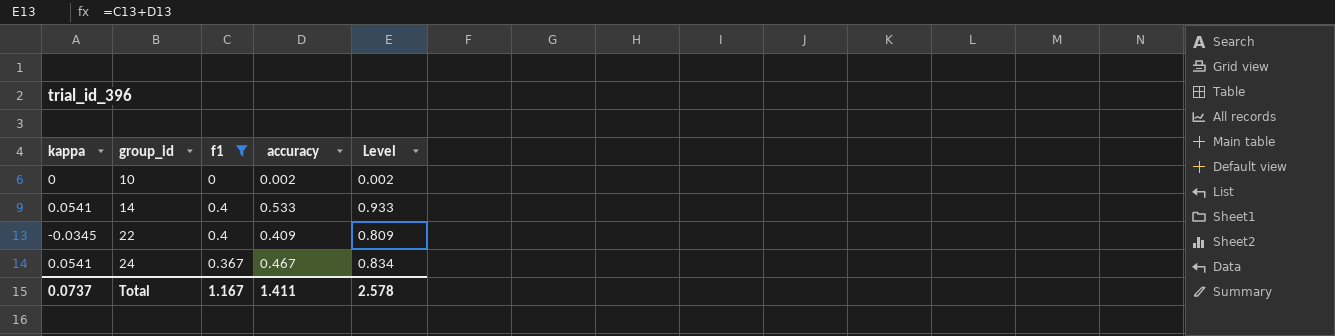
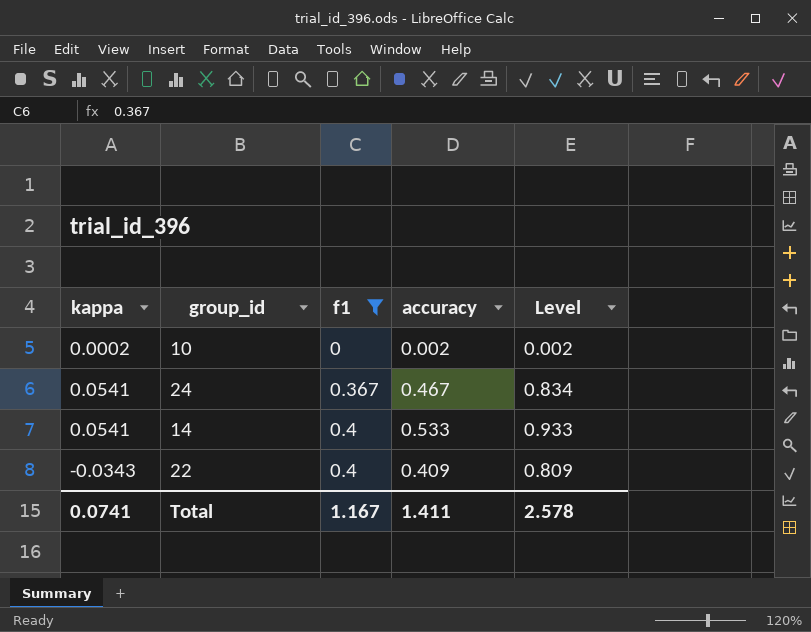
row order: group_id ascending -> f1 ascending
10 | kappa: 0 -> 0.0002
22 | kappa: -0.0345 -> -0.0343
Total | kappa: 0.0737 -> 0.0741

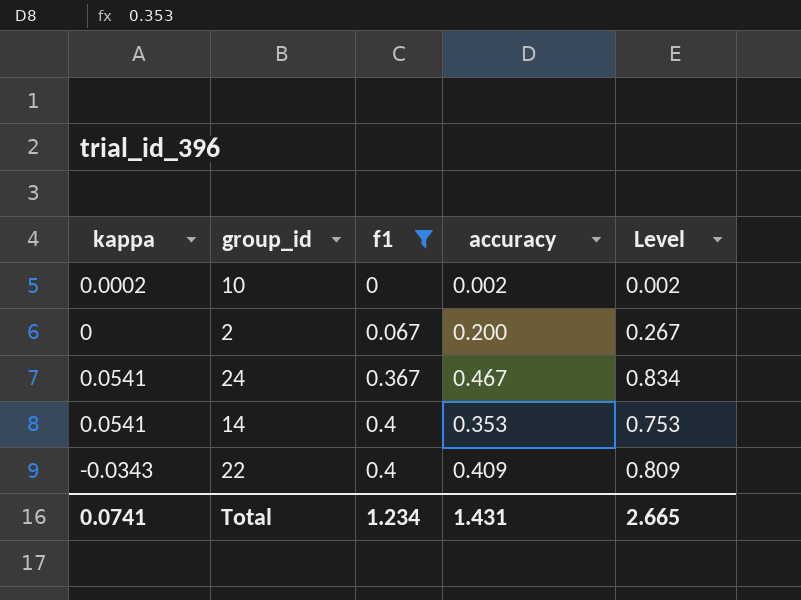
row 2: none -> 0 | 0.067 | 0.200 | 0.267
14 | accuracy: 0.533 -> 0.353
14 | Level: 0.933 -> 0.753
Total | f1: 1.167 -> 1.234
Total | accuracy: 1.411 -> 1.431
Total | Level: 2.578 -> 2.665

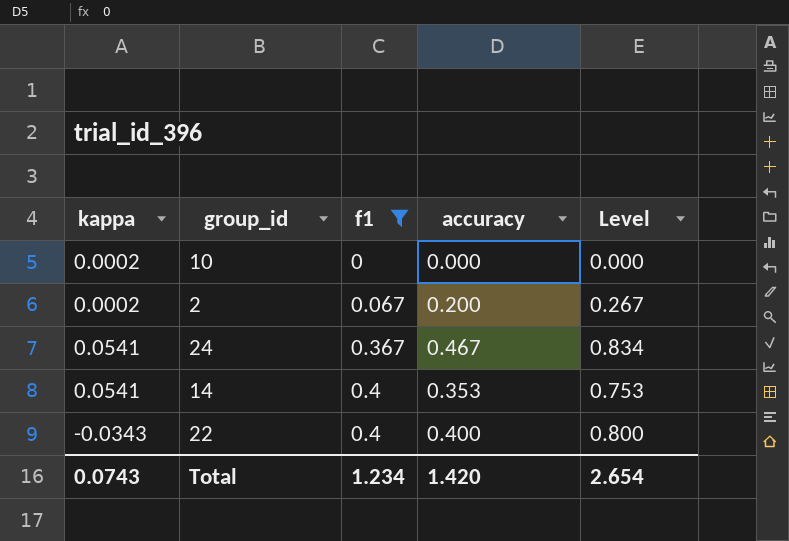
10 | accuracy: 0.002 -> 0.000
10 | Level: 0.002 -> 0.000
2 | kappa: 0 -> 0.0002
22 | accuracy: 0.409 -> 0.400
22 | Level: 0.809 -> 0.800
Total | kappa: 0.0741 -> 0.0743
Total | accuracy: 1.431 -> 1.420
Total | Level: 2.665 -> 2.654

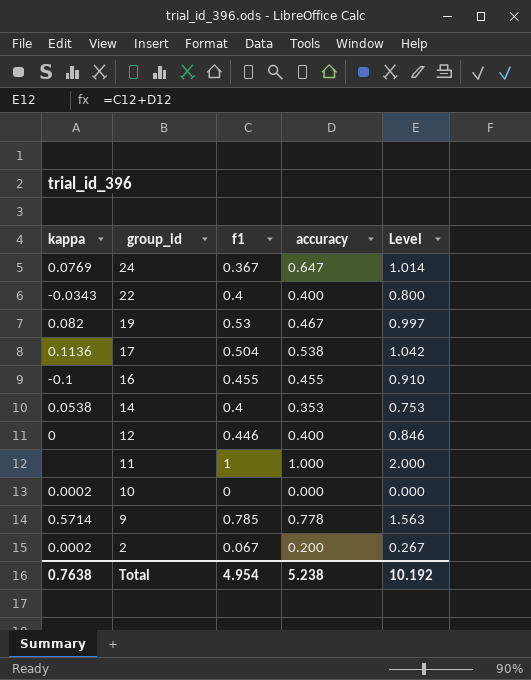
filter: f1 <= 0.4 -> none
row order: f1 ascending -> group_id descending
24 | kappa: 0.0541 -> 0.0769
24 | accuracy: 0.467 -> 0.647
24 | Level: 0.834 -> 1.014
14 | kappa: 0.0541 -> 0.0538
Total | kappa: 0.0743 -> 0.7638
Total | f1: 1.234 -> 4.954
Total | accuracy: 1.420 -> 5.238
Total | Level: 2.654 -> 10.192

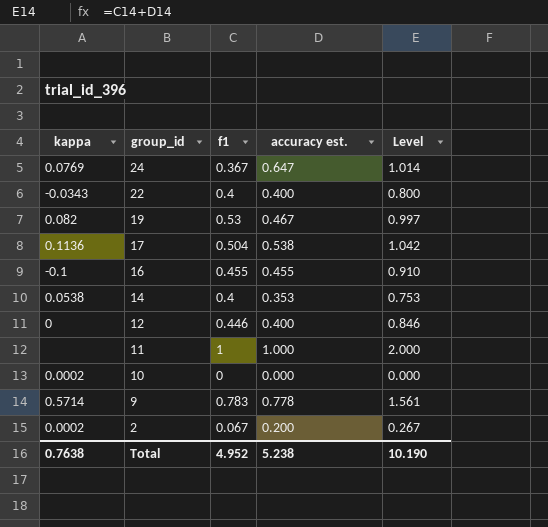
column name: accuracy -> accuracy est.
9 | f1: 0.785 -> 0.783
9 | Level: 1.563 -> 1.561
Total | f1: 4.954 -> 4.952
Total | Level: 10.192 -> 10.190

